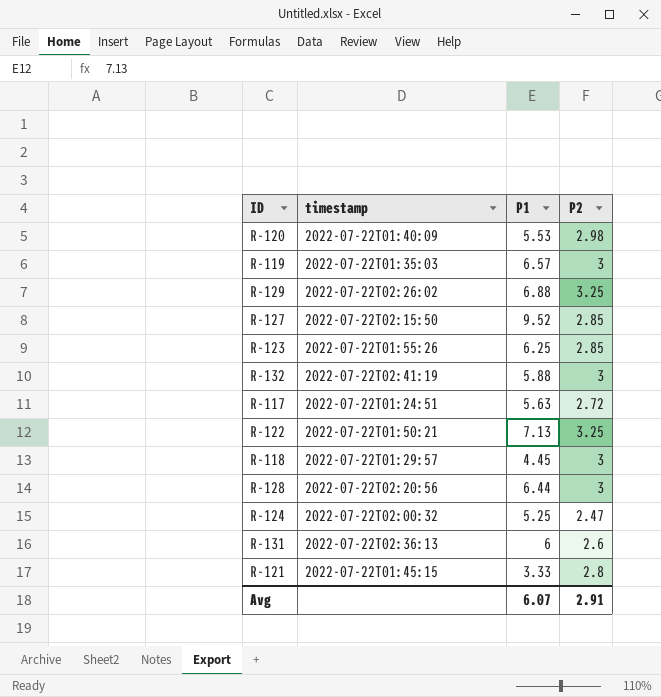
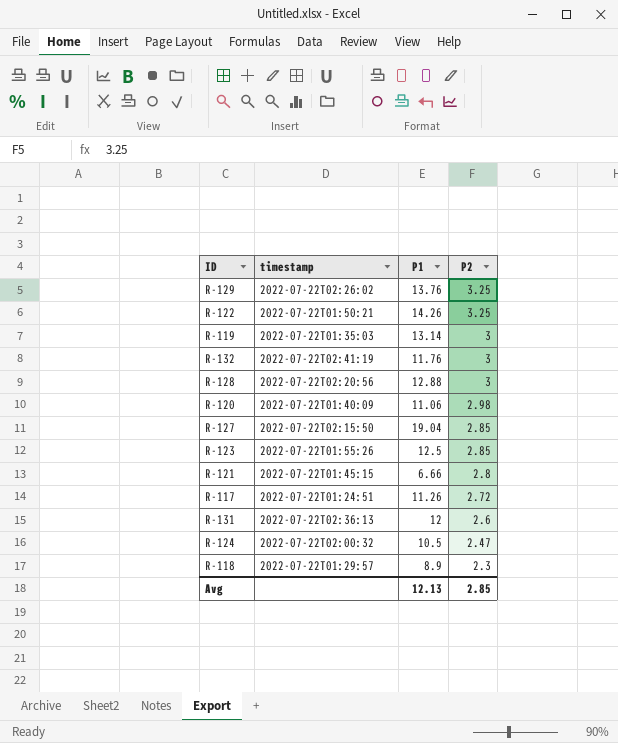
row order: none -> P2 descending
R-129 | P1: 6.88 -> 13.76
R-122 | P1: 7.13 -> 14.26
R-119 | P1: 6.57 -> 13.14
R-132 | P1: 5.88 -> 11.76
R-128 | P1: 6.44 -> 12.88
R-120 | P1: 5.53 -> 11.06
R-127 | P1: 9.52 -> 19.04
R-123 | P1: 6.25 -> 12.5
R-121 | P1: 3.33 -> 6.66
R-117 | P1: 5.63 -> 11.26
R-131 | P1: 6 -> 12
R-124 | P1: 5.25 -> 10.5
R-118 | P1: 4.45 -> 8.9
R-118 | P2: 3 -> 2.3
Avg | P1: 6.07 -> 12.13
Avg | P2: 2.91 -> 2.85

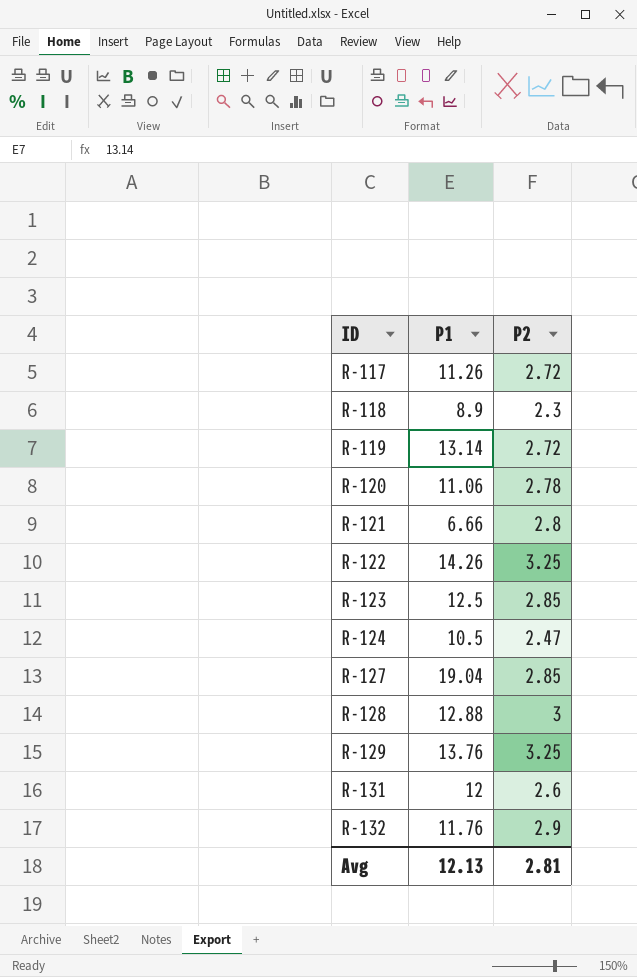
row order: P2 descending -> ID ascending
column timestamp | position: 2 -> none
R-119 | P2: 3 -> 2.72
R-120 | P2: 2.98 -> 2.78
R-132 | P2: 3 -> 2.9
Avg | P2: 2.85 -> 2.81

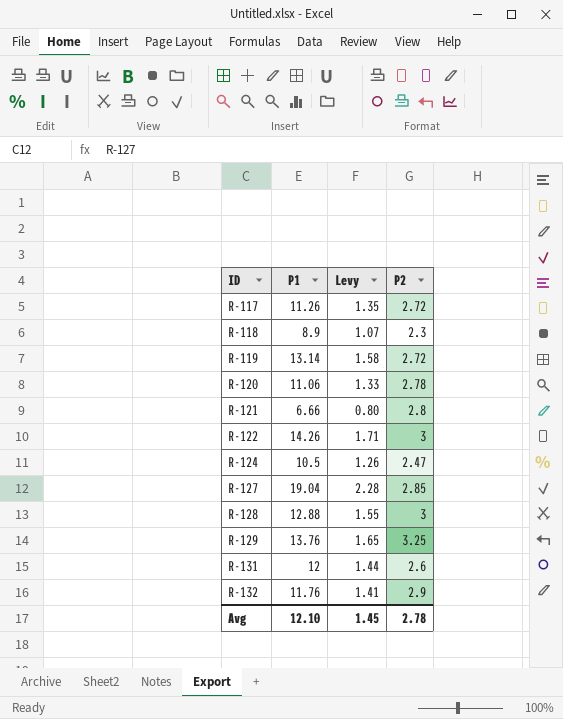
column Levy | formula: none -> [P1] * 0.12
row R-123: 12.5 | 2.85 -> none
R-122 | P2: 3.25 -> 3
Avg | P1: 12.13 -> 12.10
Avg | P2: 2.81 -> 2.78

